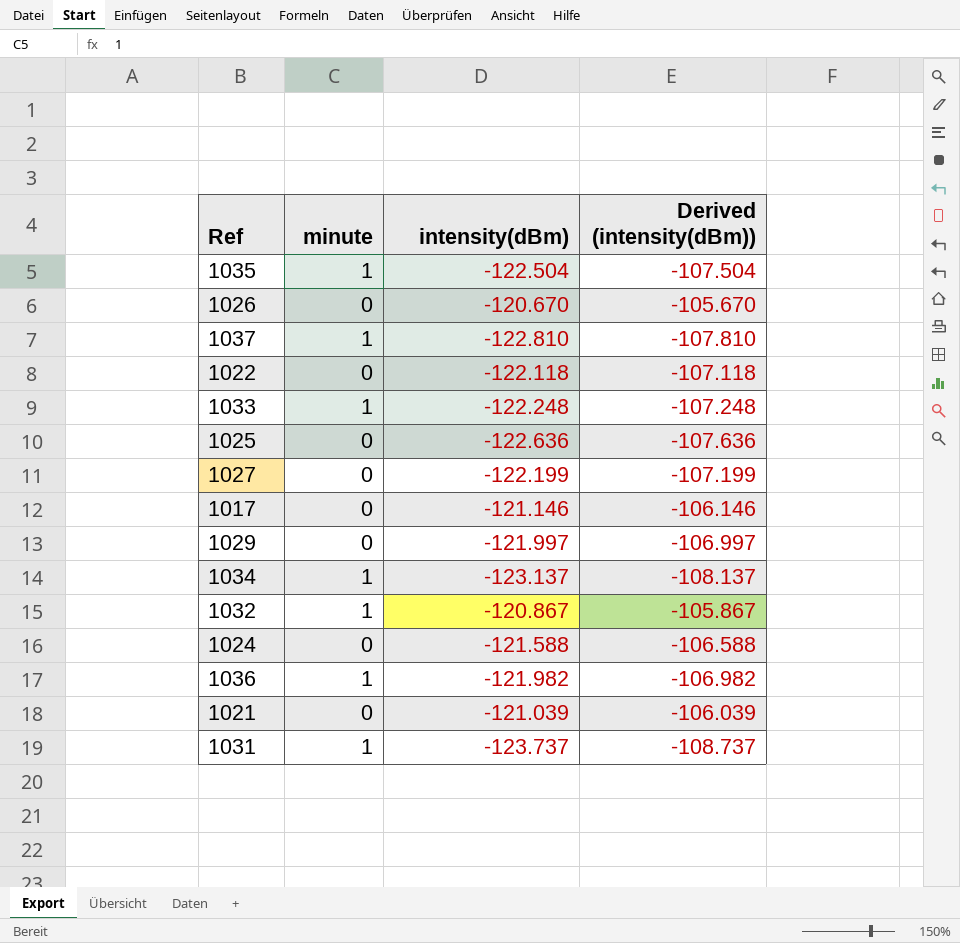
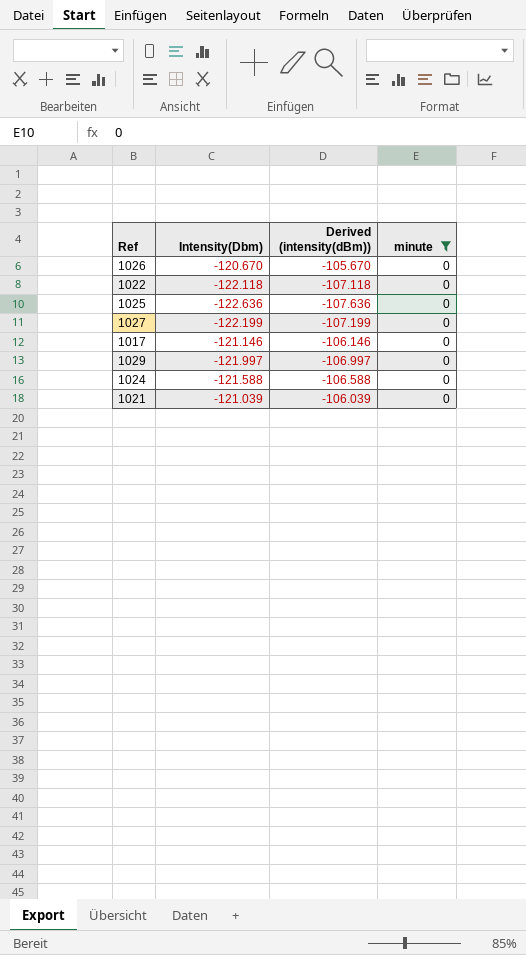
filter: none -> minute = 0
column name: intensity(dBm) -> Intensity(Dbm)
column minute | position: 2 -> 4

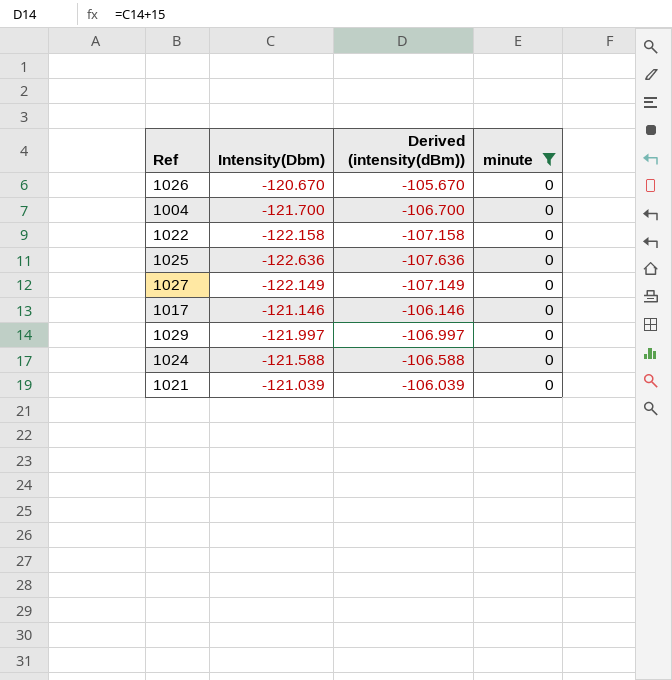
row 1004: none -> -121.700 | -106.700 | 0
1022 | Intensity(Dbm): -122.118 -> -122.158
1022 | Derived (intensity(dBm)): -107.118 -> -107.158
1027 | Intensity(Dbm): -122.199 -> -122.149
1027 | Derived (intensity(dBm)): -107.199 -> -107.149

